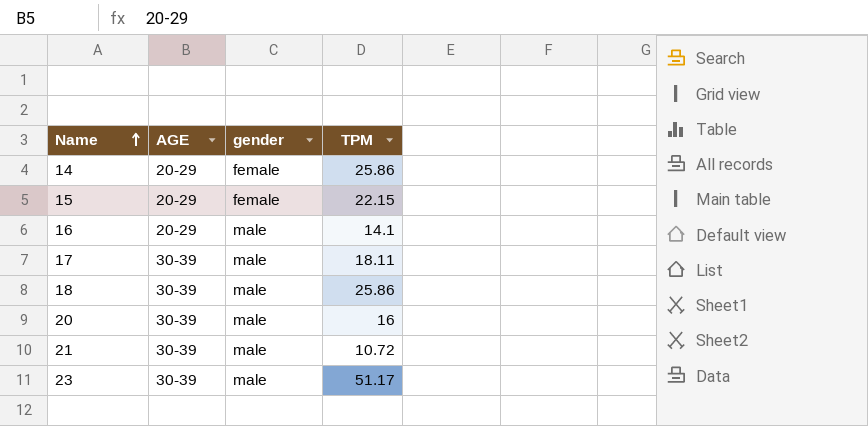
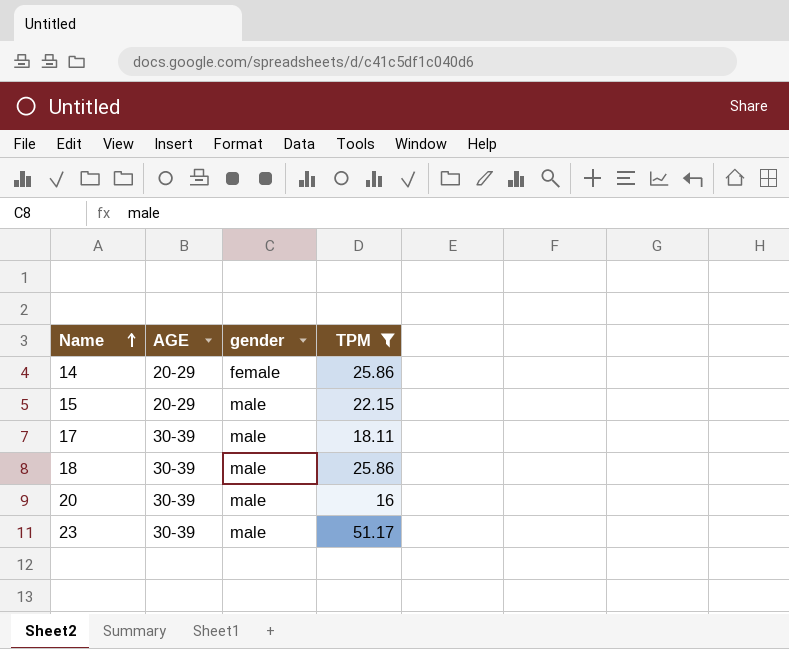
filter: none -> TPM >= 16
15 | gender: female -> male

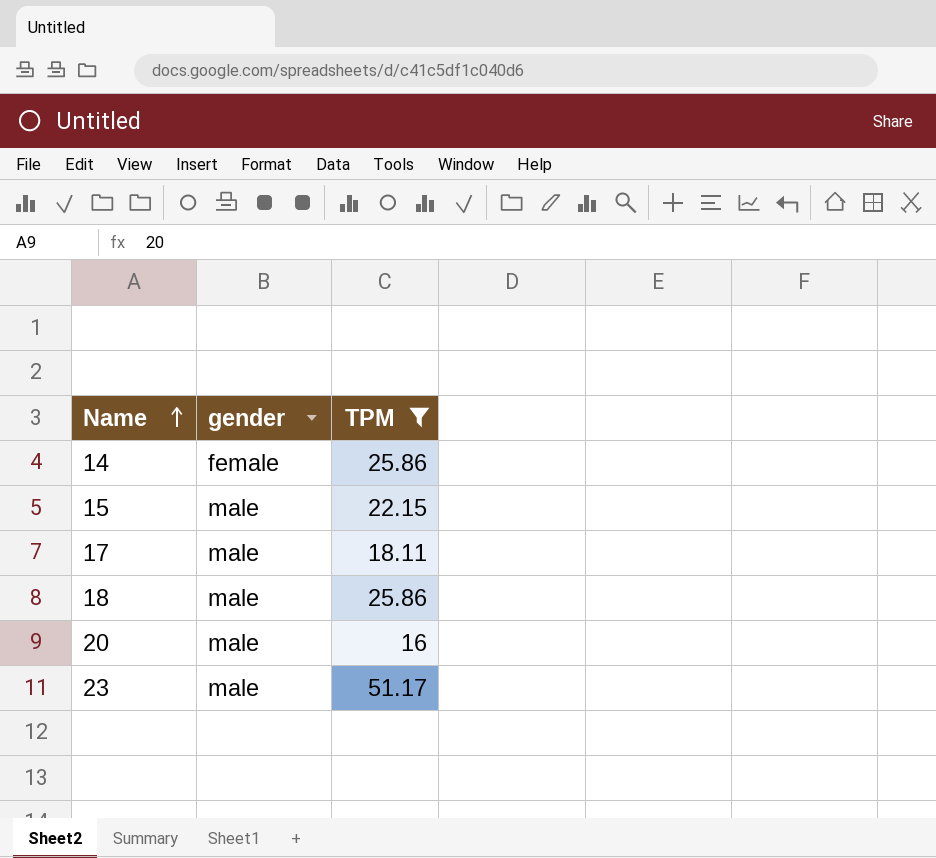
column AGE | position: 2 -> none

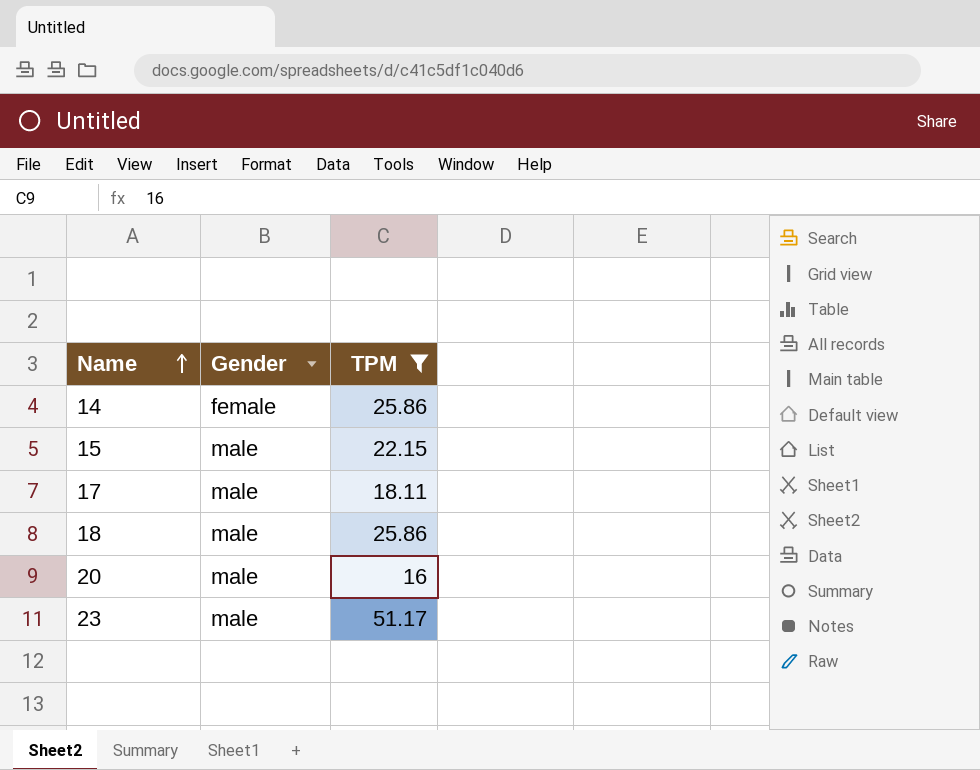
column name: gender -> Gender

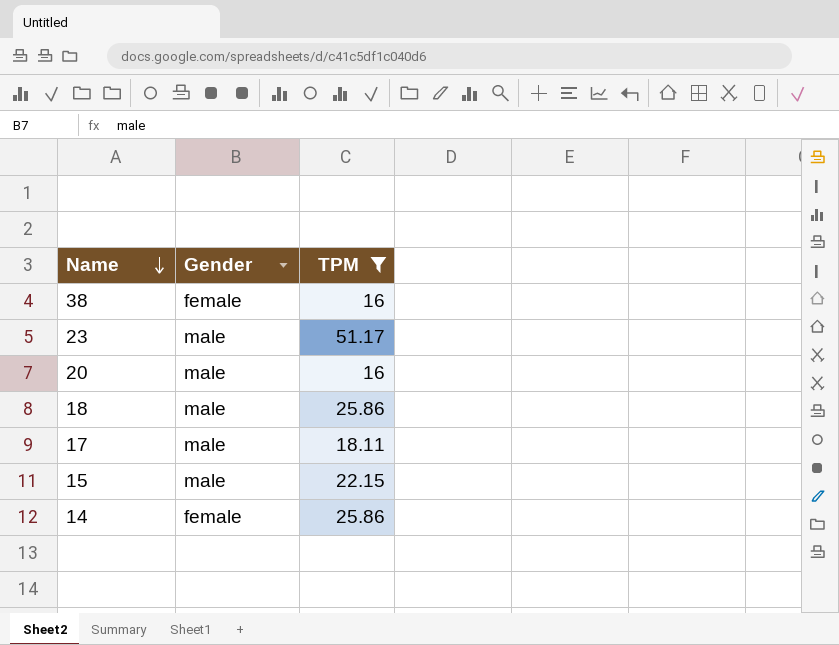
row order: Name ascending -> Name descending
row 38: none -> female | 16

